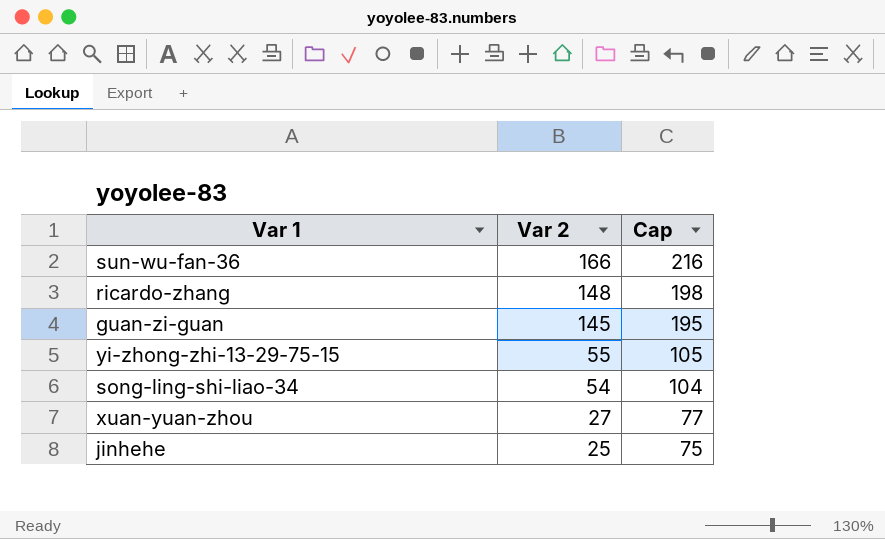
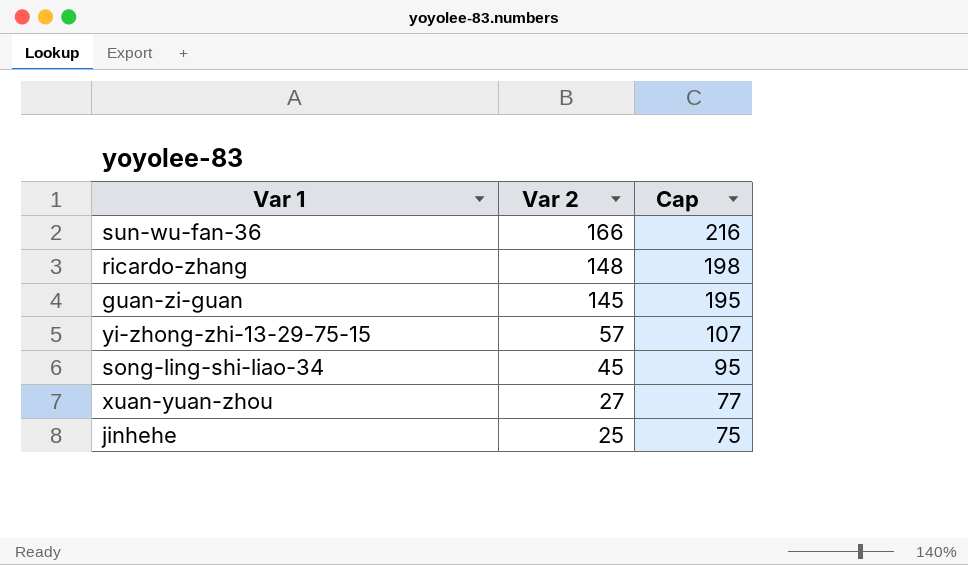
yi-zhong-zhi-13-29-75-15 | Var 2: 55 -> 57
yi-zhong-zhi-13-29-75-15 | Cap: 105 -> 107
song-ling-shi-liao-34 | Var 2: 54 -> 45
song-ling-shi-liao-34 | Cap: 104 -> 95

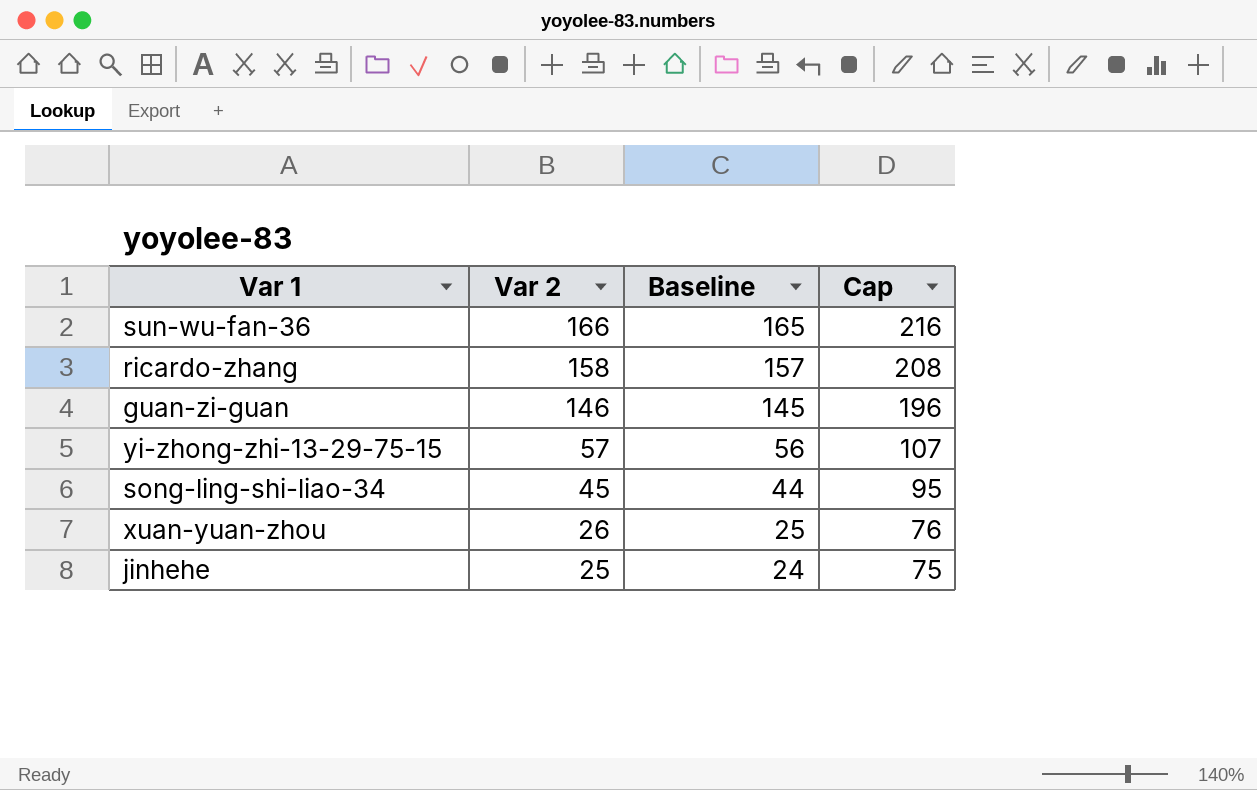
column Baseline | formula: none -> [Var 2] - 1
ricardo-zhang | Var 2: 148 -> 158
ricardo-zhang | Cap: 198 -> 208
guan-zi-guan | Var 2: 145 -> 146
guan-zi-guan | Cap: 195 -> 196
xuan-yuan-zhou | Var 2: 27 -> 26
xuan-yuan-zhou | Cap: 77 -> 76

